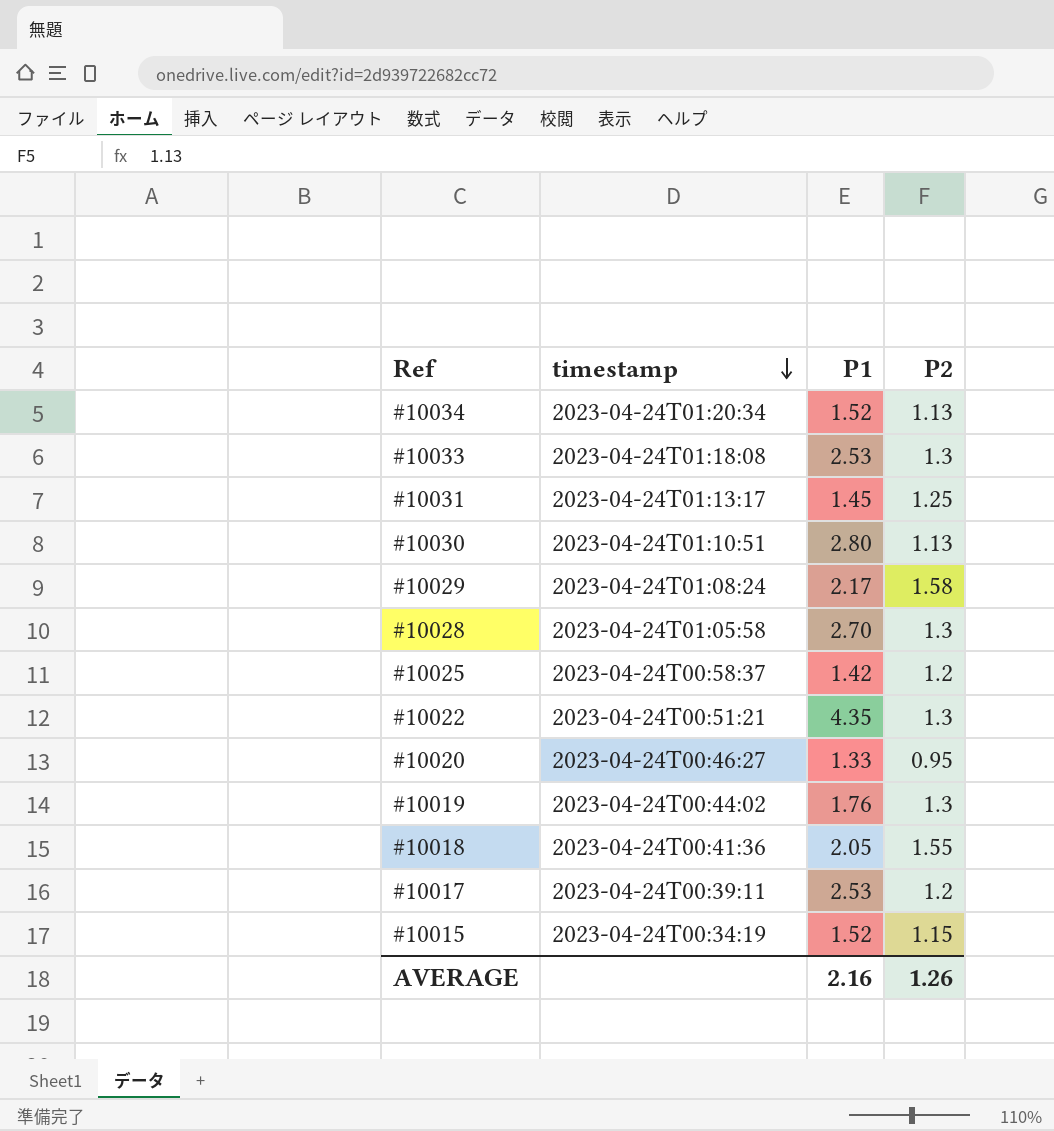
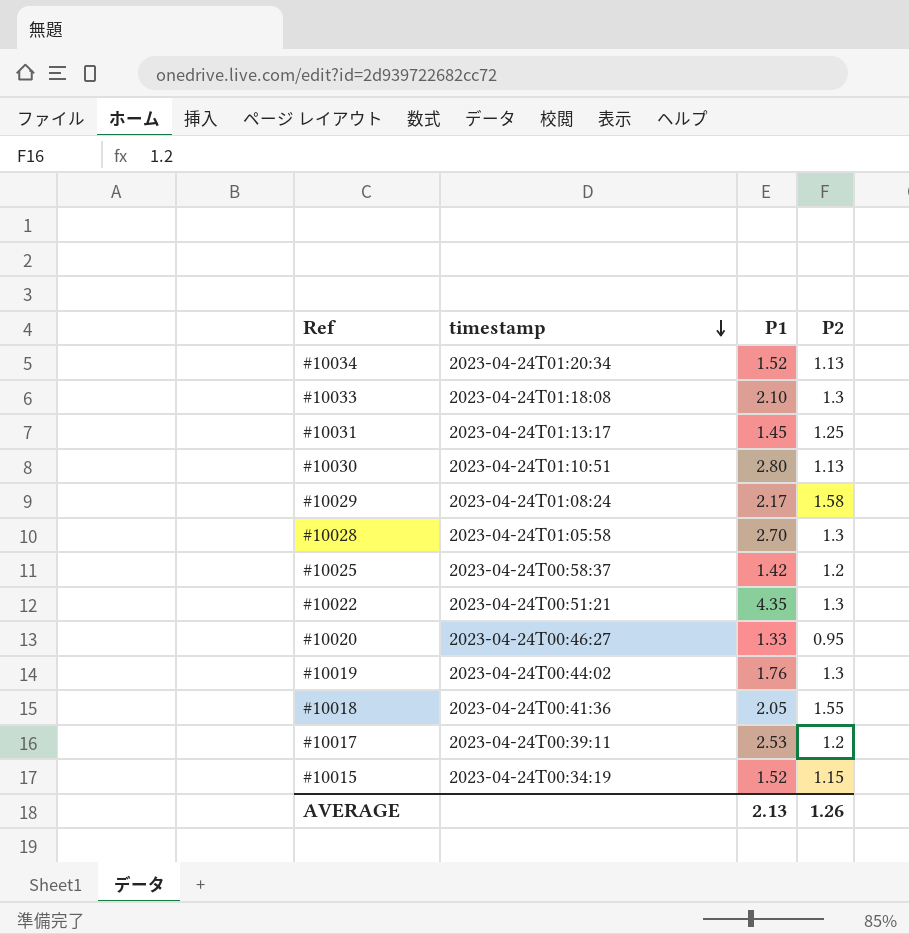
#10033 | P1: 2.53 -> 2.10
AVERAGE | P1: 2.16 -> 2.13

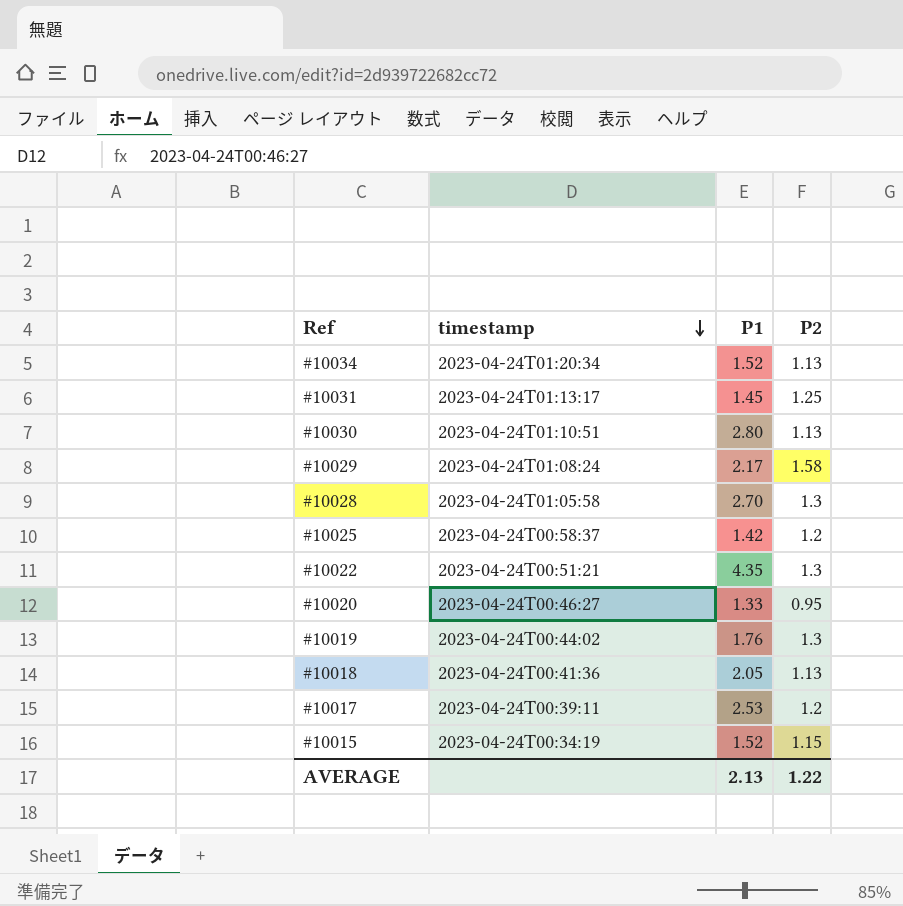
row #10033: 2023-04-24T01:18:08 | 2.10 | 1.3 -> none
#10018 | P2: 1.55 -> 1.13
AVERAGE | P2: 1.26 -> 1.22

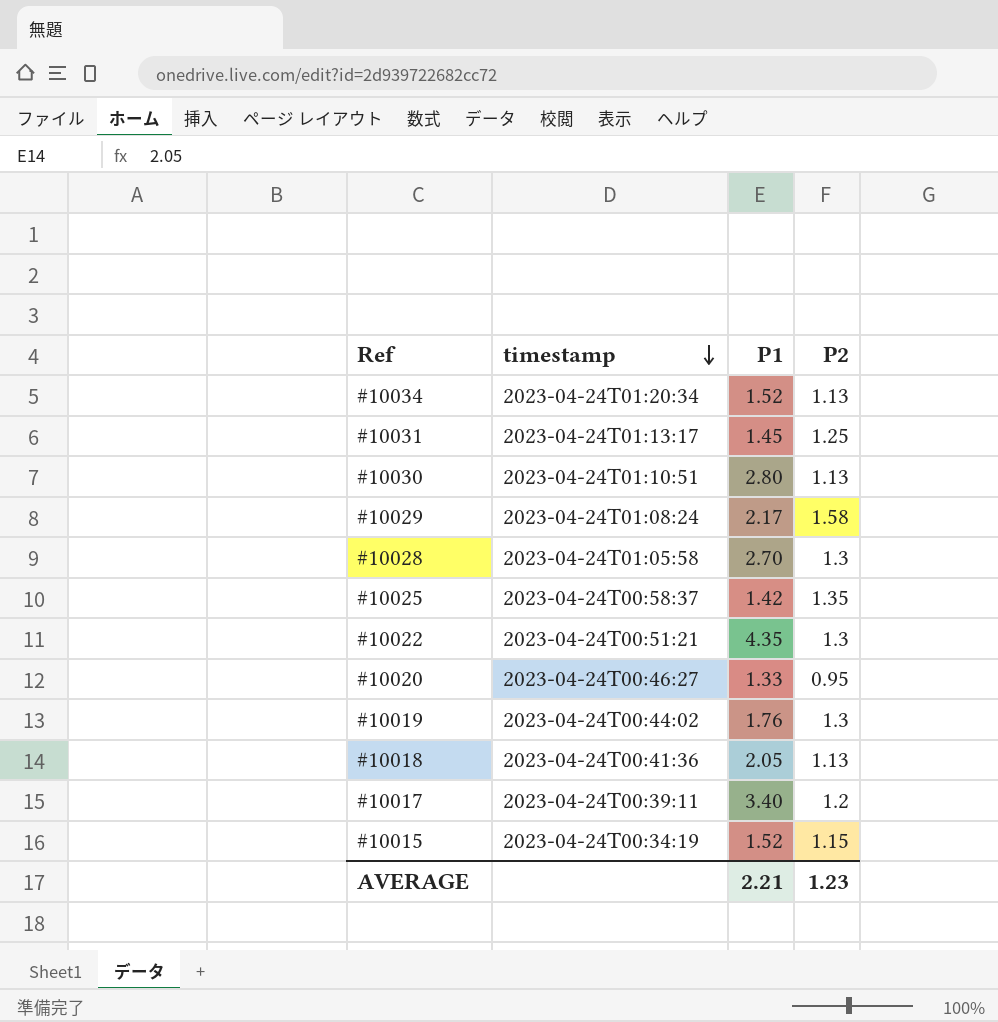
#10025 | P2: 1.2 -> 1.35
#10017 | P1: 2.53 -> 3.40
AVERAGE | P1: 2.13 -> 2.21
AVERAGE | P2: 1.22 -> 1.23

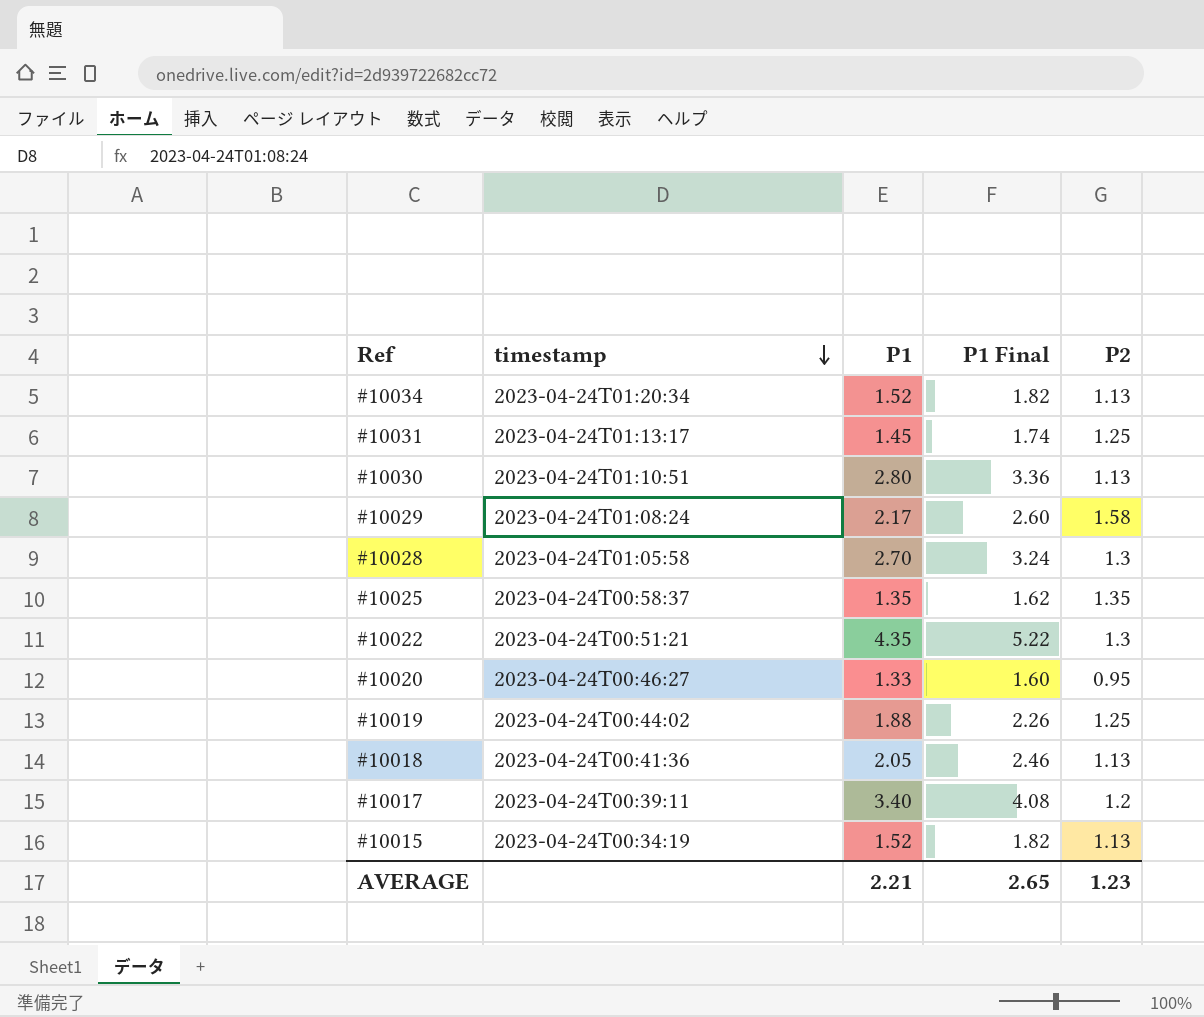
column P1 Final | formula: none -> [P1] * 1.2
#10025 | P1: 1.42 -> 1.35
#10019 | P1: 1.76 -> 1.88
#10019 | P2: 1.3 -> 1.25
#10015 | P2: 1.15 -> 1.13

